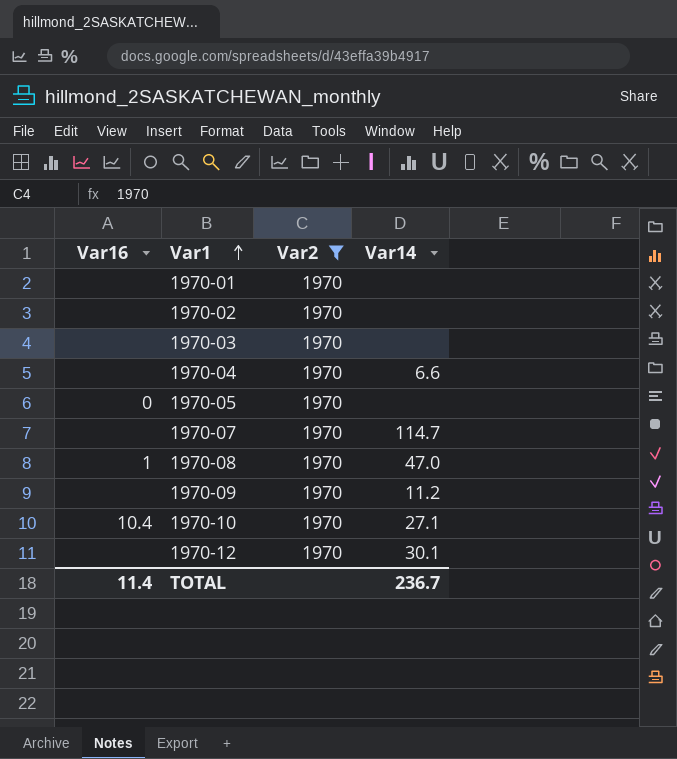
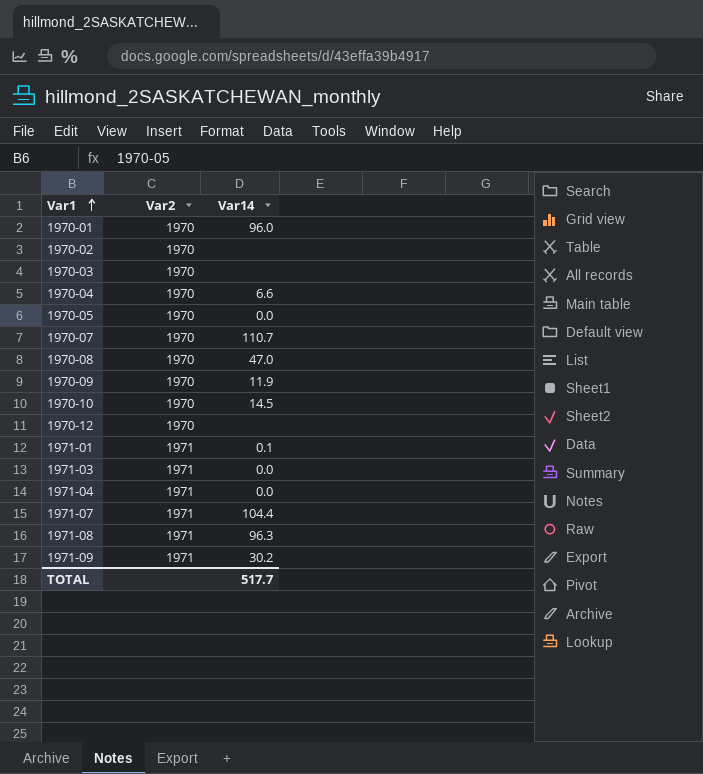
filter: Var2 = 1970 -> none
column Var16 | position: 1 -> none
1970-01 | Var14: none -> 96.0
1970-05 | Var14: none -> 0.0
1970-07 | Var14: 114.7 -> 110.7
1970-09 | Var14: 11.2 -> 11.9
1970-10 | Var14: 27.1 -> 14.5
1970-12 | Var14: 30.1 -> none
TOTAL | Var14: 236.7 -> 517.7

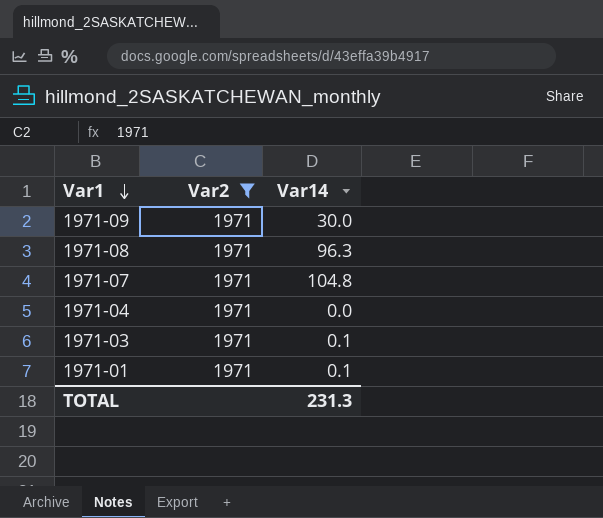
filter: none -> Var2 = 1971
row order: Var1 ascending -> Var1 descending
1971-09 | Var14: 30.2 -> 30.0
1971-07 | Var14: 104.4 -> 104.8
1971-03 | Var14: 0.0 -> 0.1
TOTAL | Var14: 517.7 -> 231.3

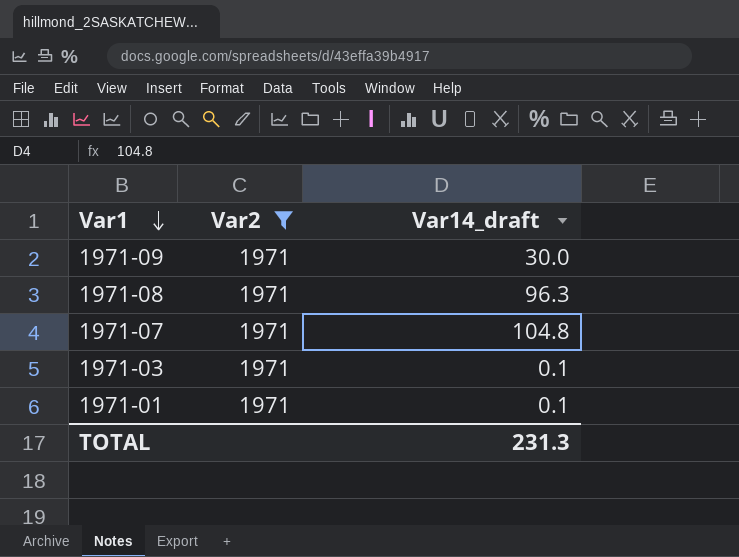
column name: Var14 -> Var14_draft
row 1971-04: 1971 | 0.0 -> none

